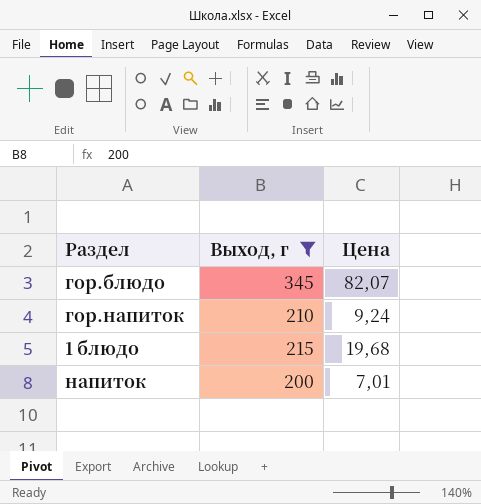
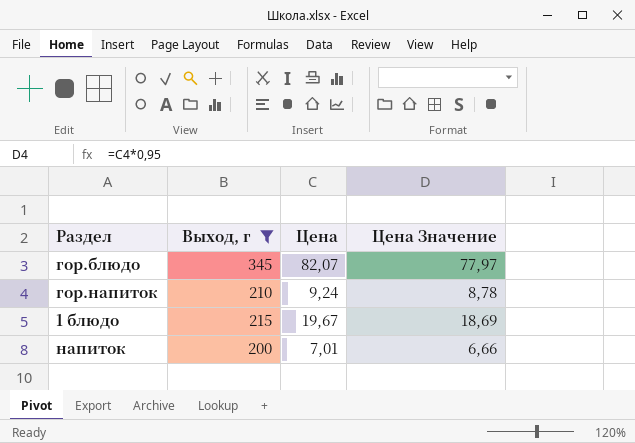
column Цена Значение | formula: none -> [Цена] * 0,95
1 блюдо | Цена: 19,68 -> 19,67

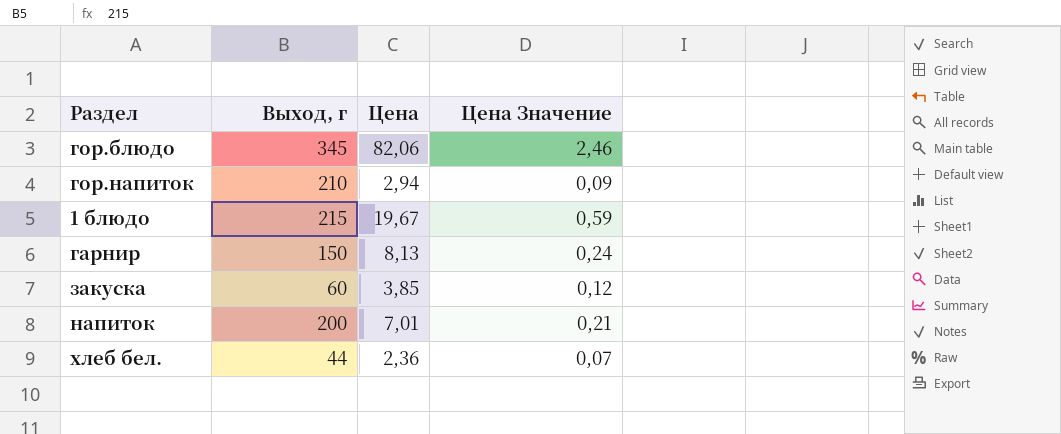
filter: Выход, г >= 200 -> none
column Цена Значение | formula: [Цена] * 0,95 -> [Цена] * 0,03
гор.блюдо | Цена: 82,07 -> 82,06
гор.напиток | Цена: 9,24 -> 2,94

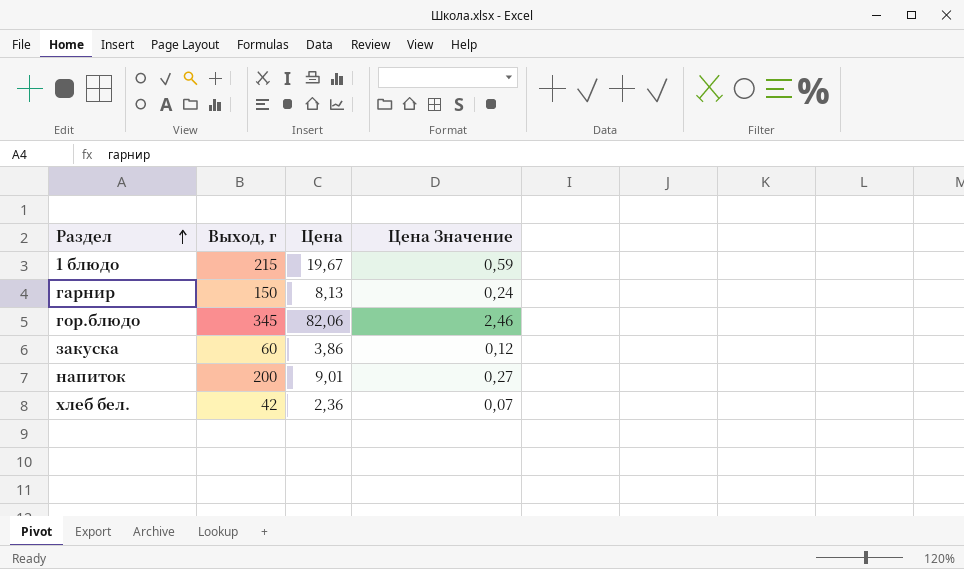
row order: none -> Раздел ascending
row гор.напиток: 210 | 2,94 | 0,09 -> none
закуска | Цена: 3,85 -> 3,86
напиток | Цена: 7,01 -> 9,01
напиток | Цена Значение: 0,21 -> 0,27
хлеб бел. | Выход, г: 44 -> 42

